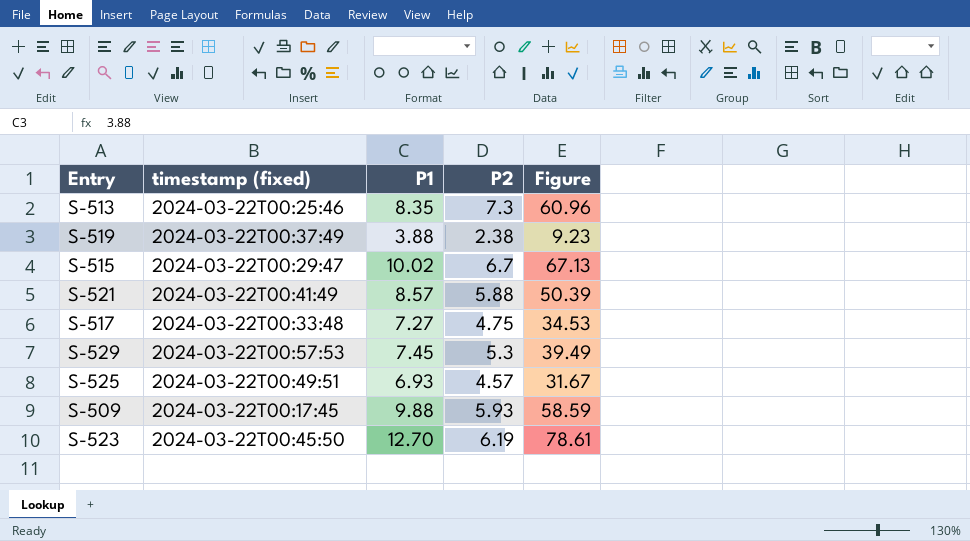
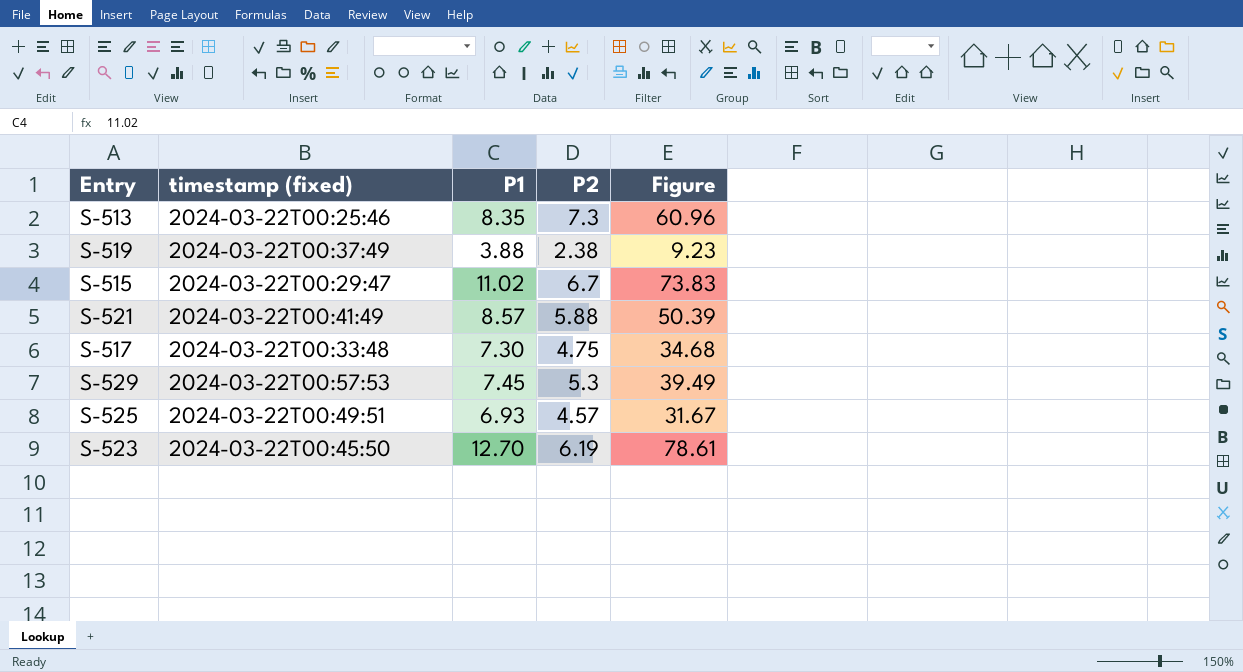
row S-509: 2024-03-22T00:17:45 | 9.88 | 5.93 | 58.59 -> none
S-515 | P1: 10.02 -> 11.02
S-515 | Figure: 67.13 -> 73.83
S-517 | P1: 7.27 -> 7.30
S-517 | Figure: 34.53 -> 34.68

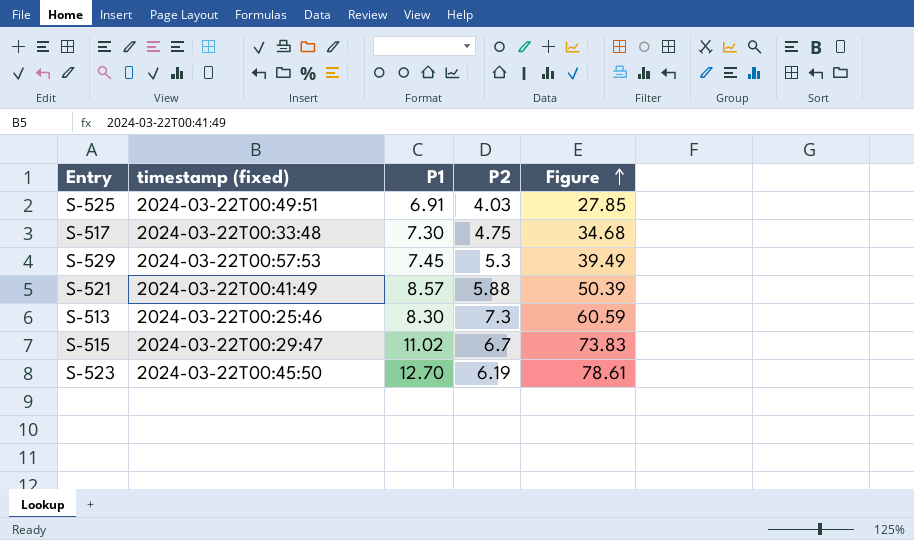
row order: none -> Figure ascending
row S-519: 2024-03-22T00:37:49 | 3.88 | 2.38 | 9.23 -> none
S-525 | P1: 6.93 -> 6.91
S-525 | P2: 4.57 -> 4.03
S-525 | Figure: 31.67 -> 27.85
S-513 | P1: 8.35 -> 8.30
S-513 | Figure: 60.96 -> 60.59

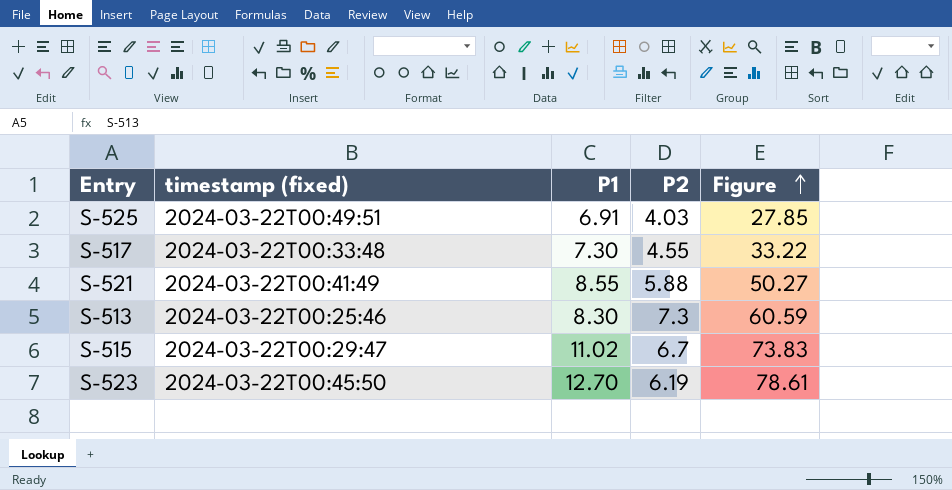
row S-529: 2024-03-22T00:57:53 | 7.45 | 5.3 | 39.49 -> none
S-517 | P2: 4.75 -> 4.55
S-517 | Figure: 34.68 -> 33.22
S-521 | P1: 8.57 -> 8.55
S-521 | Figure: 50.39 -> 50.27

